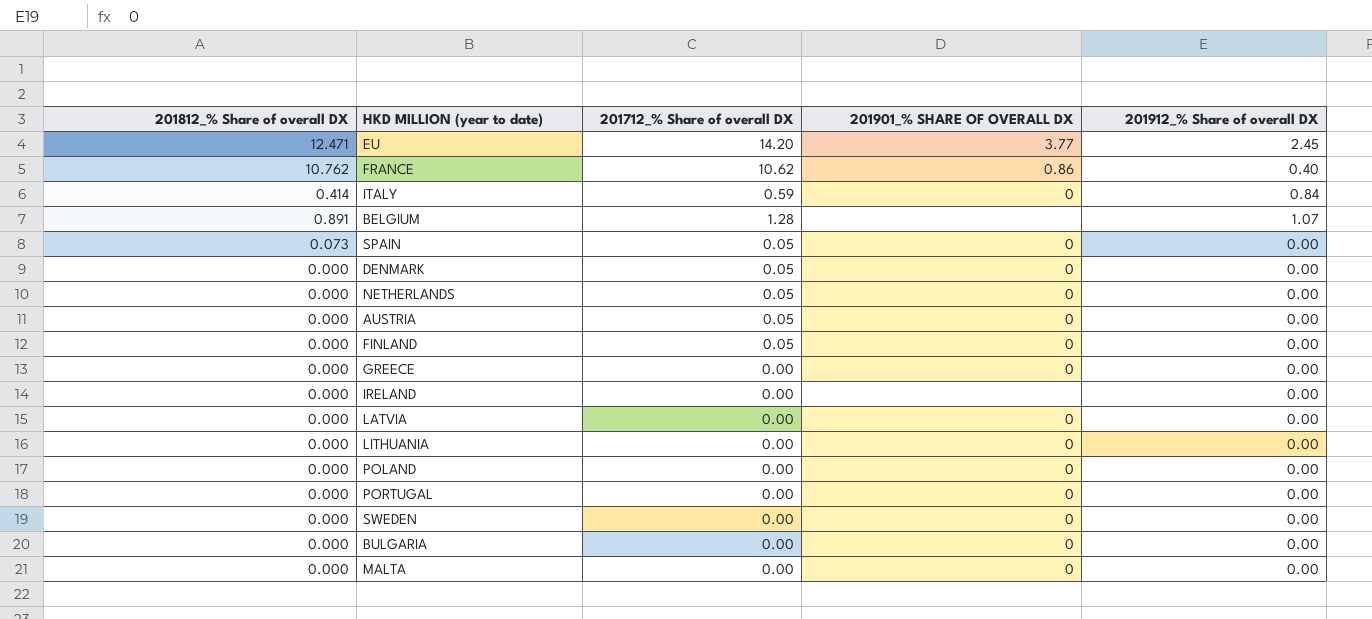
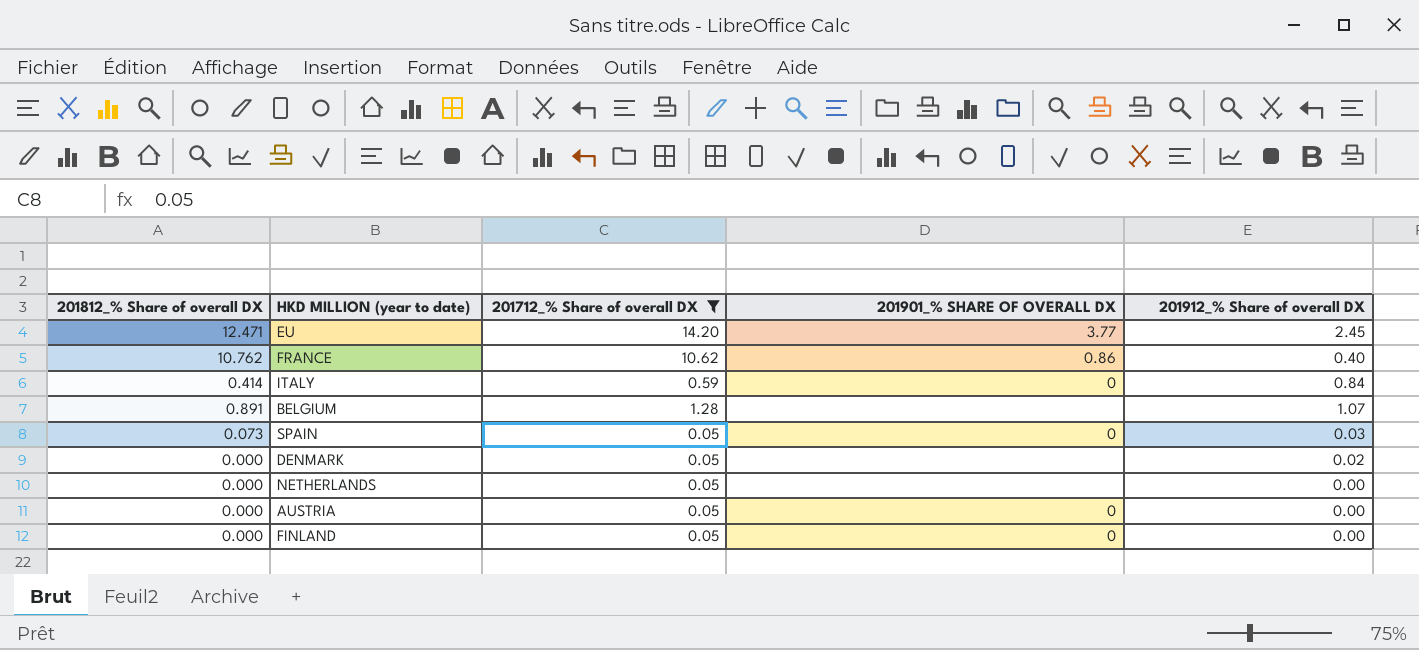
filter: none -> 201712_% Share of overall DX != 0.00
SPAIN | 201912_% Share of overall DX: 0.00 -> 0.03
DENMARK | 201901_% SHARE OF OVERALL DX: 0 -> none
DENMARK | 201912_% Share of overall DX: 0.00 -> 0.02
NETHERLANDS | 201901_% SHARE OF OVERALL DX: 0 -> none

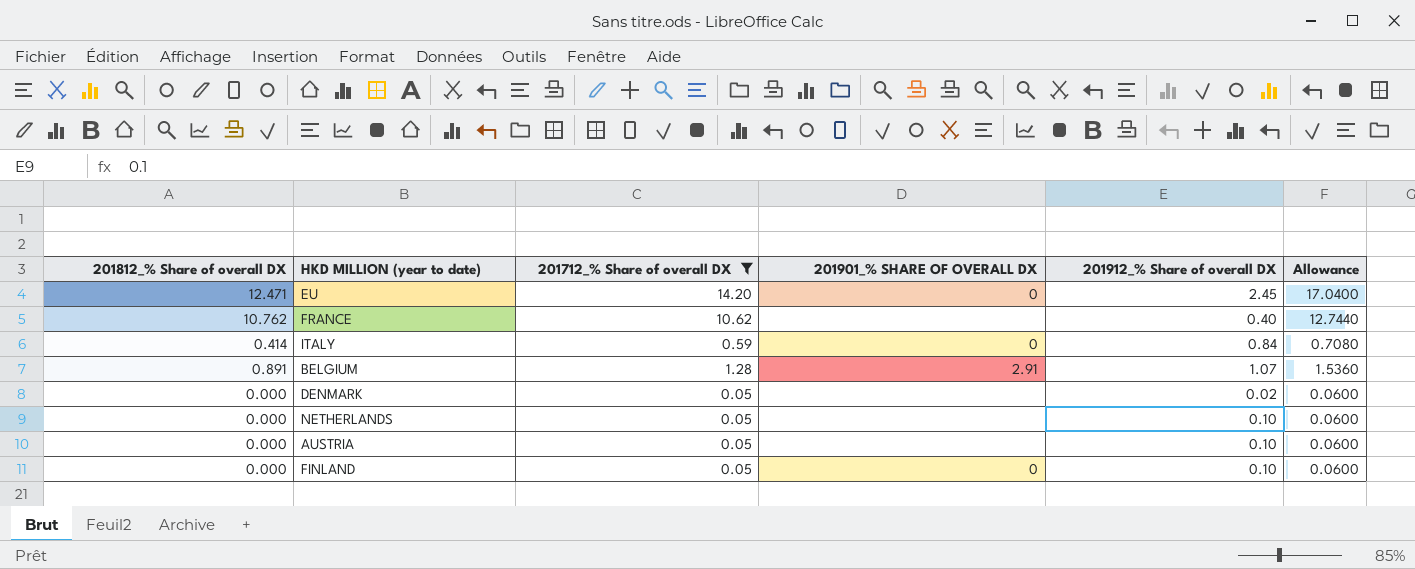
column Allowance | formula: none -> [201712_% Share of overall DX] * 1.2
row SPAIN: 0.073 | 0.05 | 0 | 0.03 -> none
EU | 201901_% SHARE OF OVERALL DX: 3.77 -> 0
FRANCE | 201901_% SHARE OF OVERALL DX: 0.86 -> none
BELGIUM | 201901_% SHARE OF OVERALL DX: none -> 2.91
NETHERLANDS | 201912_% Share of overall DX: 0.00 -> 0.10
AUSTRIA | 201901_% SHARE OF OVERALL DX: 0 -> none
AUSTRIA | 201912_% Share of overall DX: 0.00 -> 0.10
FINLAND | 201912_% Share of overall DX: 0.00 -> 0.10

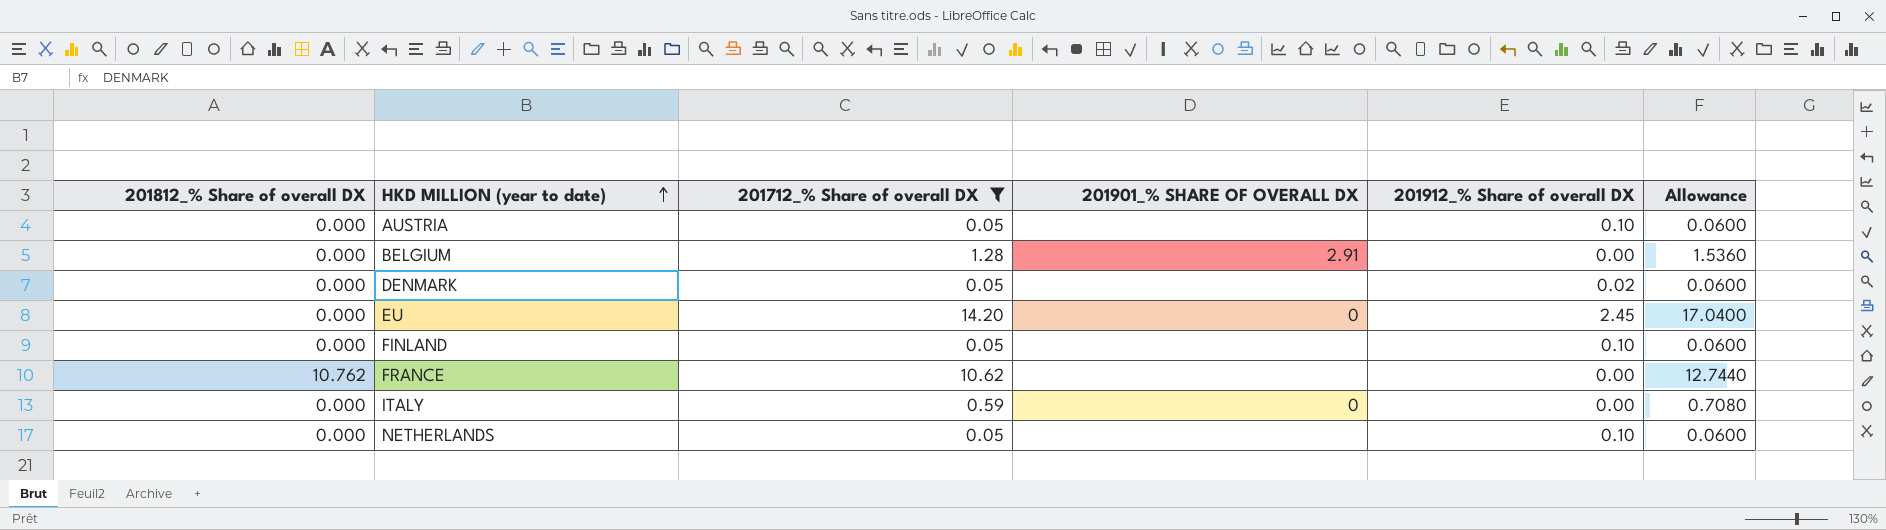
row order: none -> HKD MILLION (year to date) ascending
BELGIUM | 201812_% Share of overall DX: 0.891 -> 0.000
BELGIUM | 201912_% Share of overall DX: 1.07 -> 0.00
EU | 201812_% Share of overall DX: 12.471 -> 0.000
FINLAND | 201901_% SHARE OF OVERALL DX: 0 -> none
FRANCE | 201912_% Share of overall DX: 0.40 -> 0.00
ITALY | 201812_% Share of overall DX: 0.414 -> 0.000
ITALY | 201912_% Share of overall DX: 0.84 -> 0.00

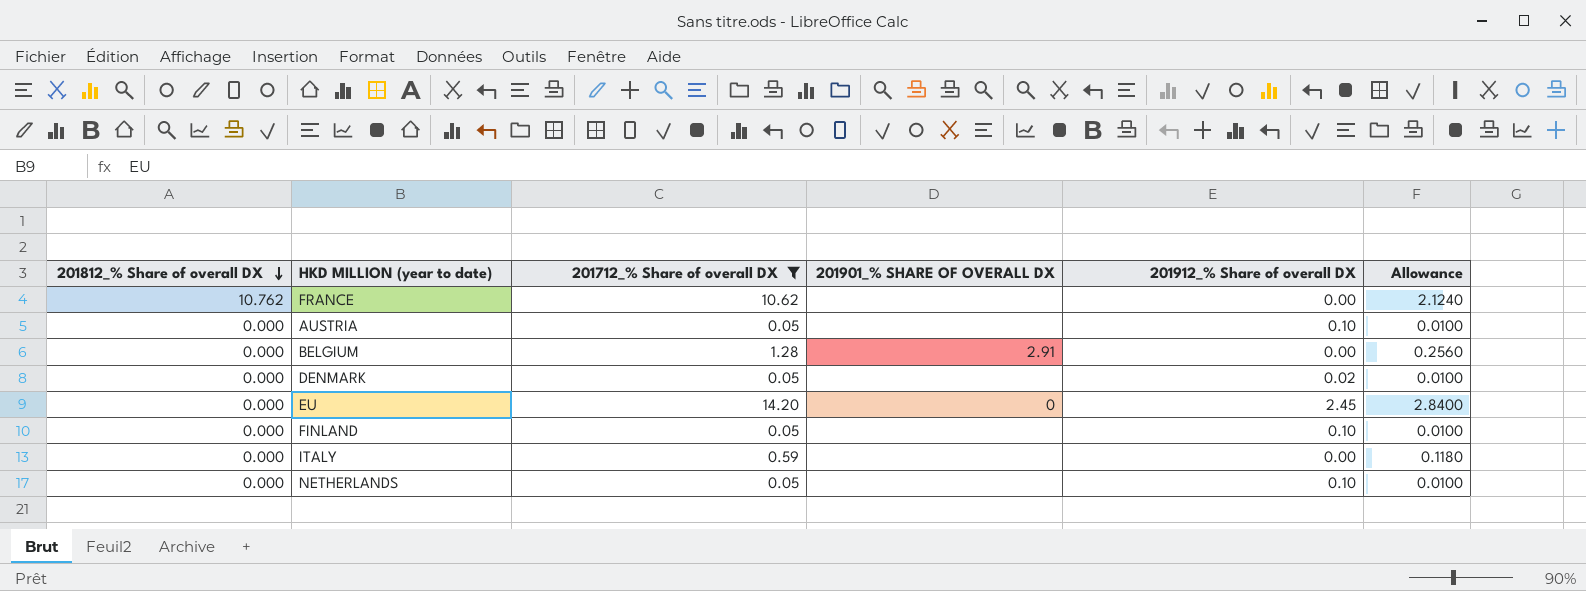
row order: HKD MILLION (year to date) ascending -> 201812_% Share of overall DX descending
column Allowance | formula: [201712_% Share of overall DX] * 1.2 -> [201712_% Share of overall DX] * 0.2
ITALY | 201901_% SHARE OF OVERALL DX: 0 -> none

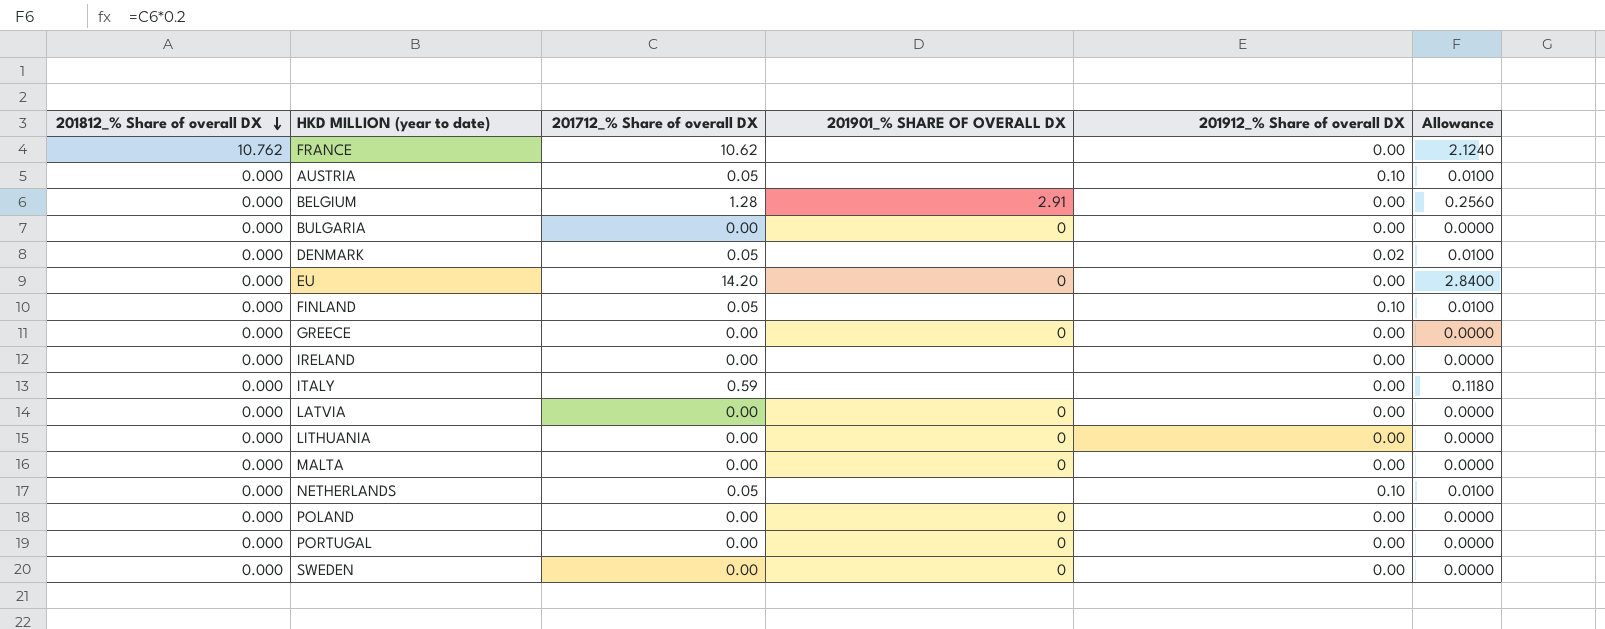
filter: 201712_% Share of overall DX != 0.00 -> none
EU | 201912_% Share of overall DX: 2.45 -> 0.00

